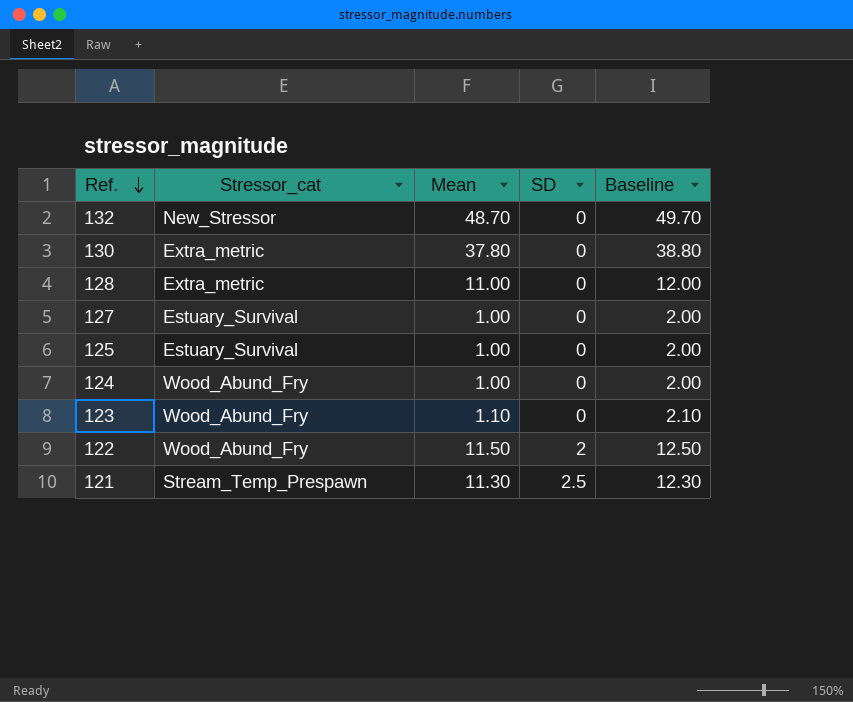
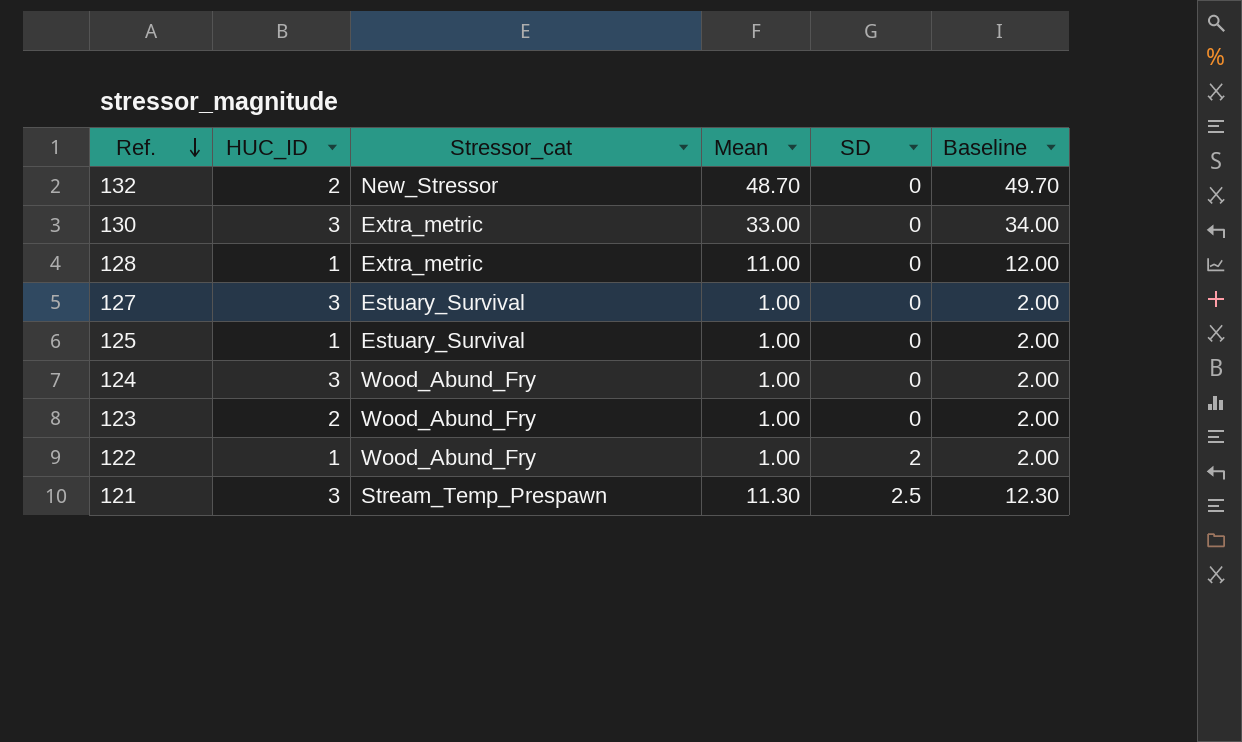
column HUC_ID | position: none -> 2
130 | Mean: 37.80 -> 33.00
130 | Baseline: 38.80 -> 34.00
123 | Mean: 1.10 -> 1.00
123 | Baseline: 2.10 -> 2.00
122 | Mean: 11.50 -> 1.00
122 | Baseline: 12.50 -> 2.00

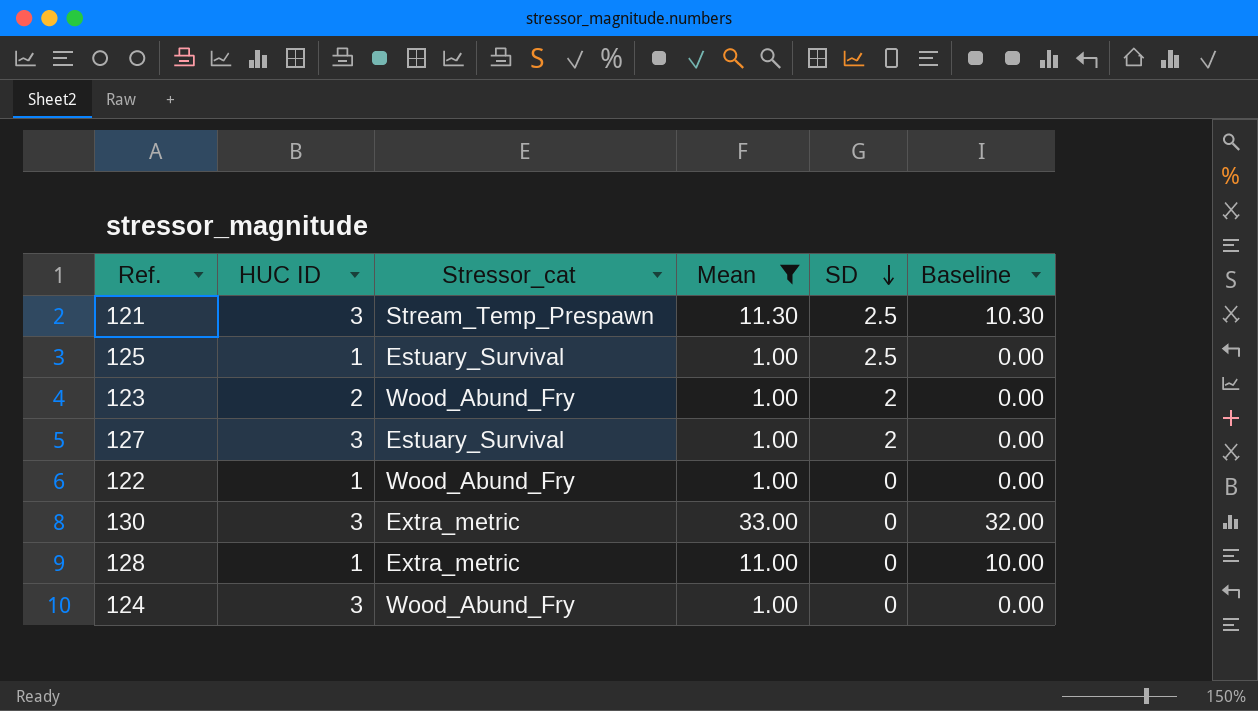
filter: none -> Mean != 48.70
row order: Ref. descending -> SD descending
column name: HUC_ID -> HUC ID
column Baseline | formula: [Mean] + 1 -> [Mean] - 1
125 | SD: 0 -> 2.5
123 | SD: 0 -> 2
127 | SD: 0 -> 2
122 | SD: 2 -> 0

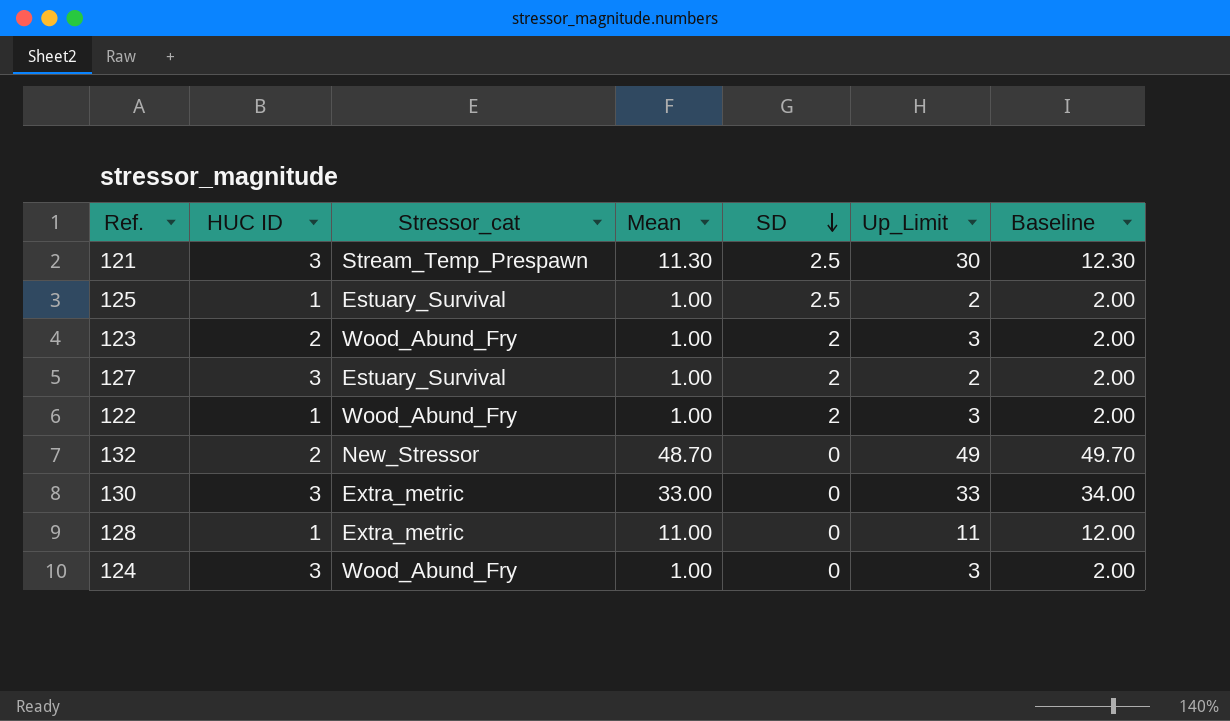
filter: Mean != 48.70 -> none
column Up_Limit | position: none -> 6
column Baseline | formula: [Mean] - 1 -> [Mean] + 1
122 | SD: 0 -> 2

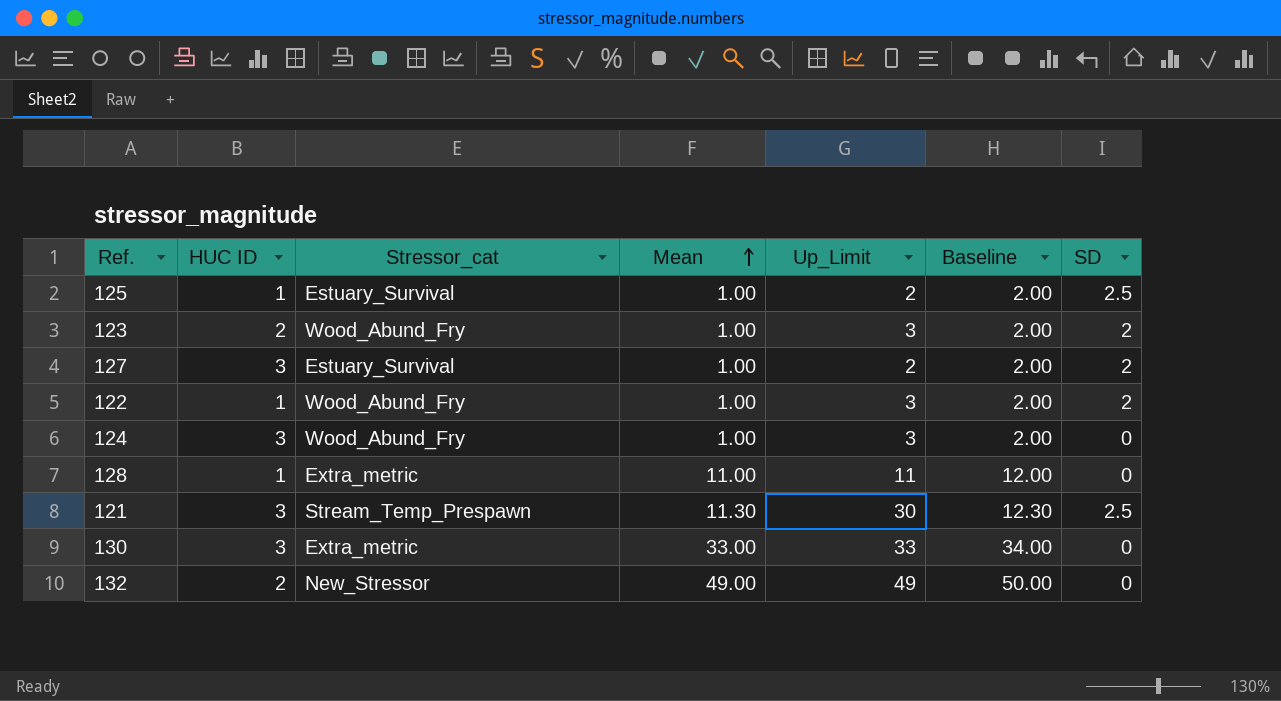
row order: SD descending -> Mean ascending
column SD | position: 5 -> 7
132 | Mean: 48.70 -> 49.00
132 | Baseline: 49.70 -> 50.00

